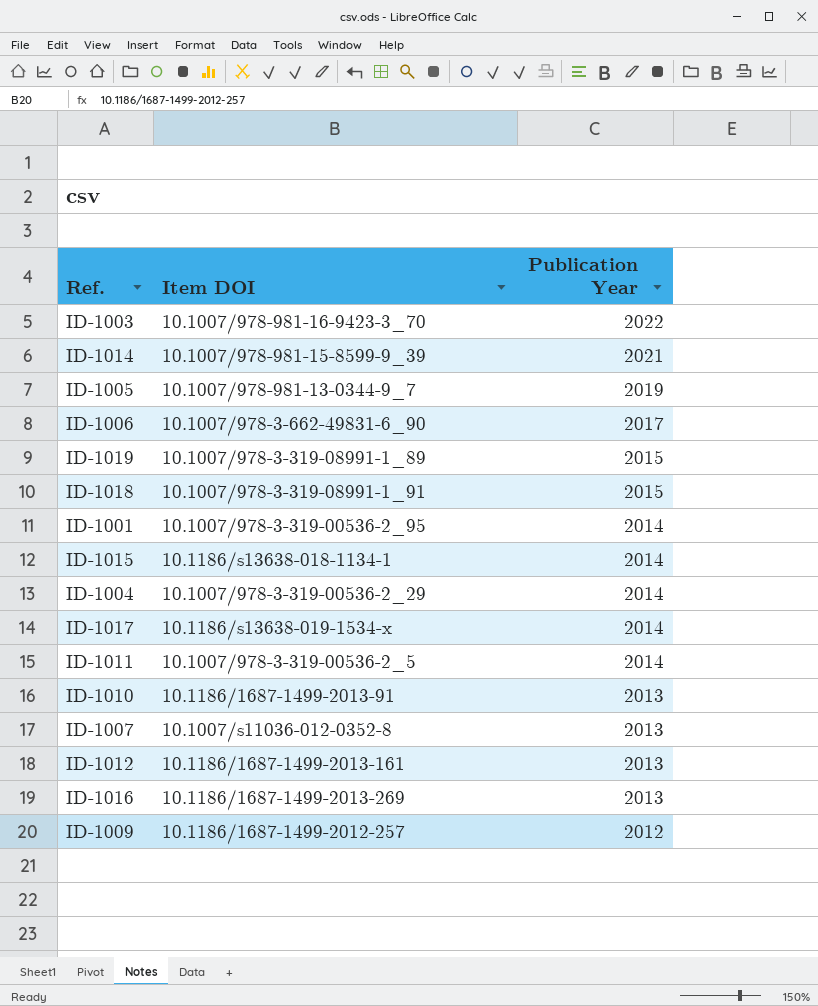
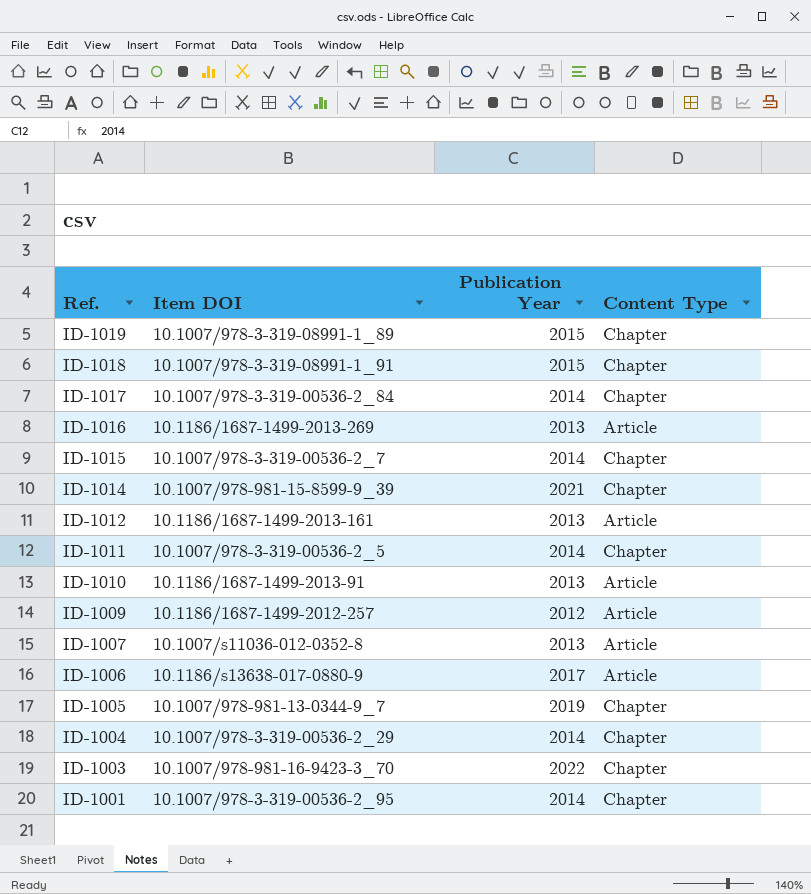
row order: Publication Year descending -> Ref. descending
column Content Type | position: none -> 4
ID-1017 | Item DOI: 10.1186/s13638-019-1534-x -> 10.1007/978-3-319-00536-2_84
ID-1015 | Item DOI: 10.1186/s13638-018-1134-1 -> 10.1007/978-3-319-00536-2_7
ID-1006 | Item DOI: 10.1007/978-3-662-49831-6_90 -> 10.1186/s13638-017-0880-9

